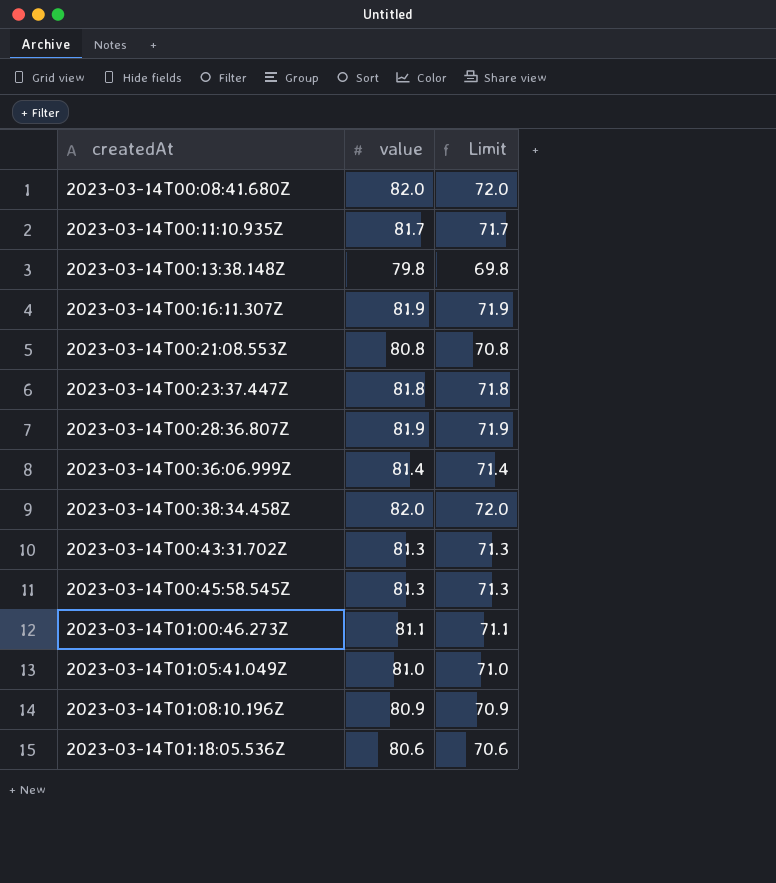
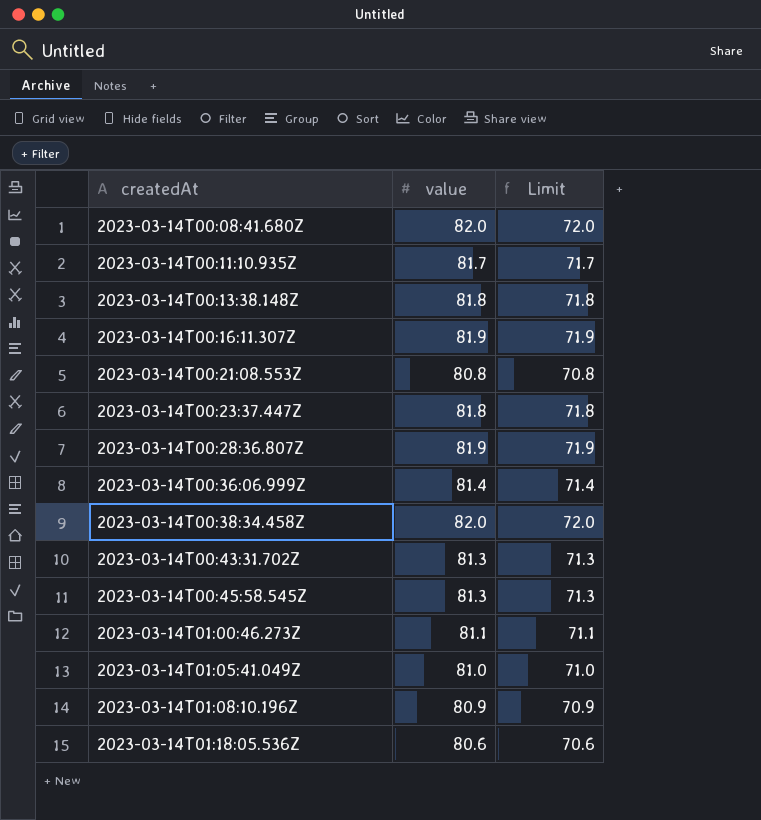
2023-03-14T00:13:38.148Z | value: 79.8 -> 81.8
2023-03-14T00:13:38.148Z | Limit: 69.8 -> 71.8

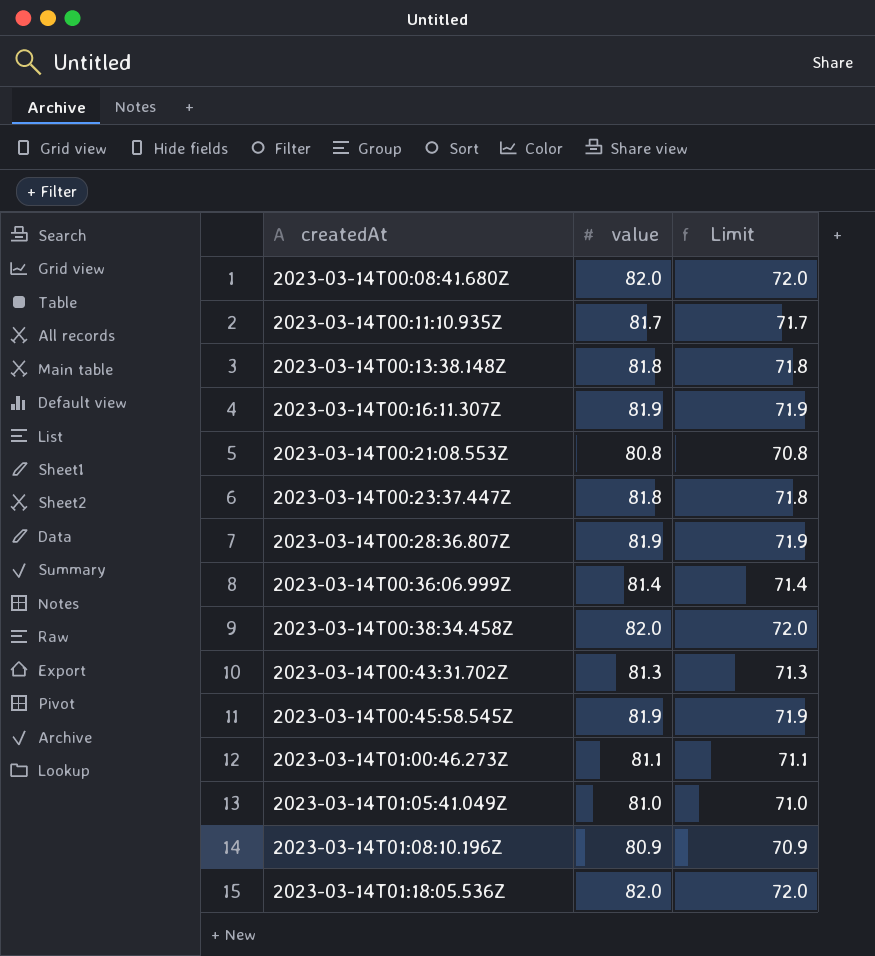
2023-03-14T00:45:58.545Z | value: 81.3 -> 81.9
2023-03-14T00:45:58.545Z | Limit: 71.3 -> 71.9
2023-03-14T01:18:05.536Z | value: 80.6 -> 82.0
2023-03-14T01:18:05.536Z | Limit: 70.6 -> 72.0

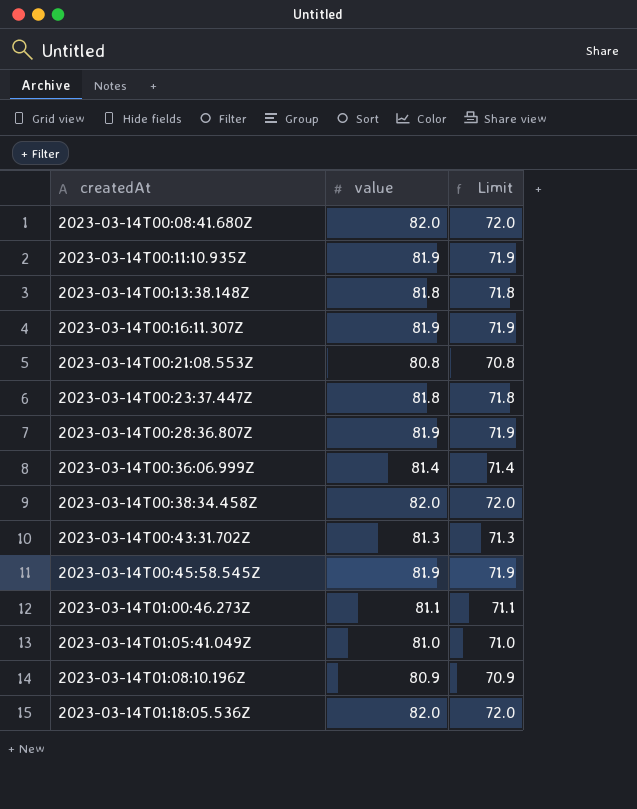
2023-03-14T00:11:10.935Z | value: 81.7 -> 81.9
2023-03-14T00:11:10.935Z | Limit: 71.7 -> 71.9

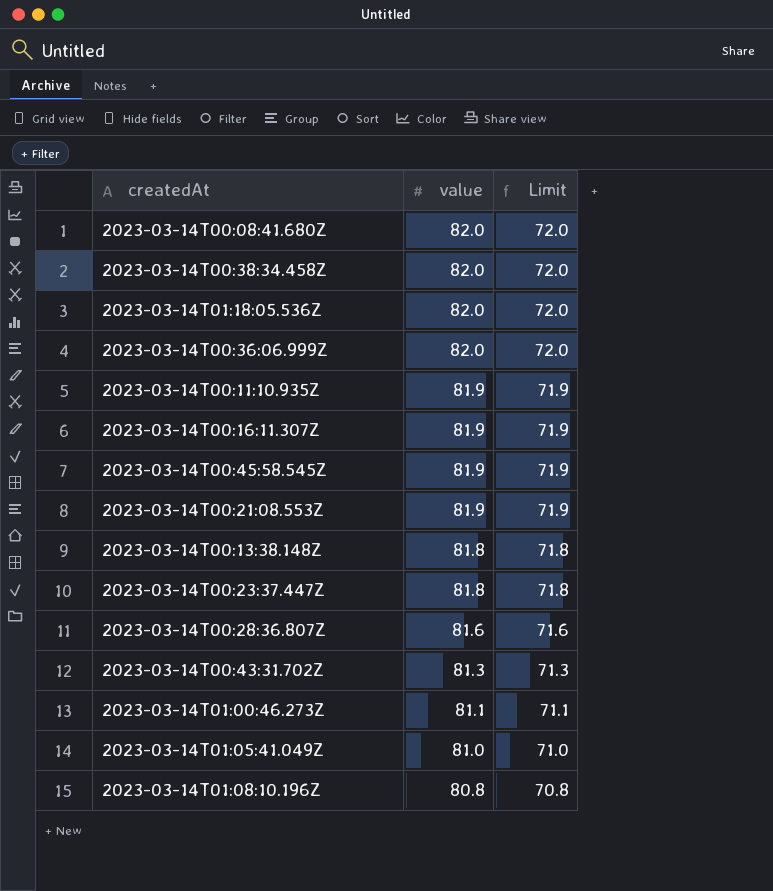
row order: createdAt ascending -> value descending
2023-03-14T00:36:06.999Z | value: 81.4 -> 82.0
2023-03-14T00:36:06.999Z | Limit: 71.4 -> 72.0
2023-03-14T00:21:08.553Z | value: 80.8 -> 81.9
2023-03-14T00:21:08.553Z | Limit: 70.8 -> 71.9
2023-03-14T00:28:36.807Z | value: 81.9 -> 81.6
2023-03-14T00:28:36.807Z | Limit: 71.9 -> 71.6
2023-03-14T01:08:10.196Z | value: 80.9 -> 80.8
2023-03-14T01:08:10.196Z | Limit: 70.9 -> 70.8

